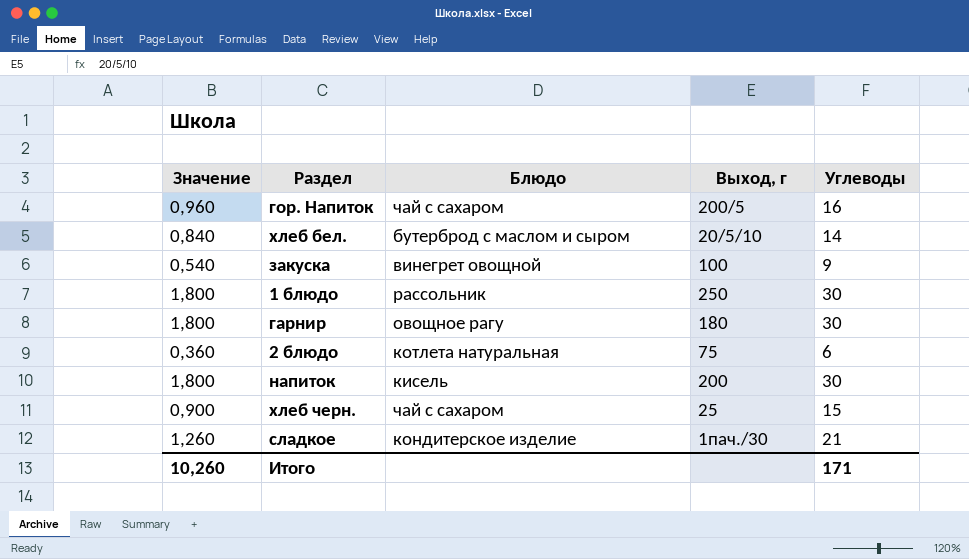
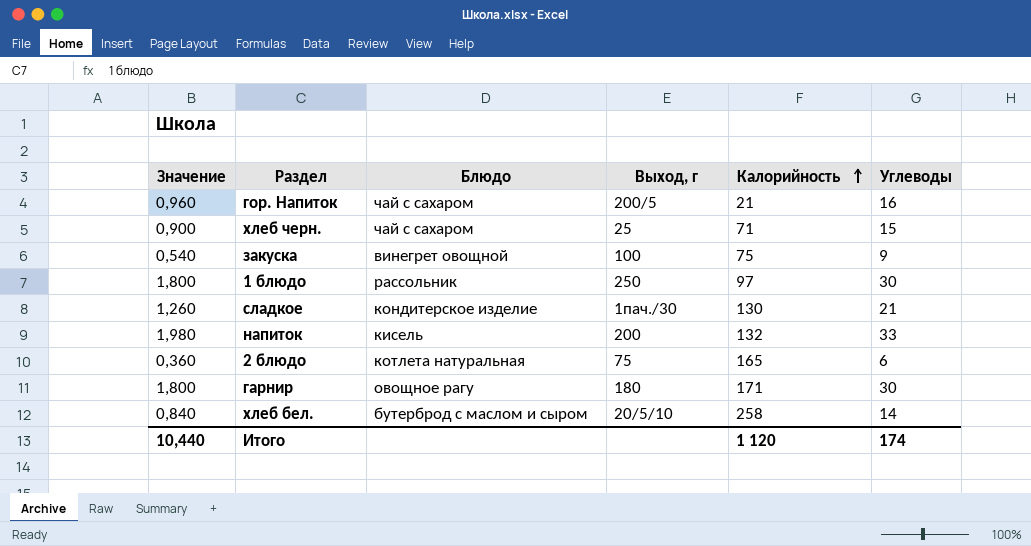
row order: none -> Калорийность ascending
column Калорийность | position: none -> 5
напиток | Значение: 1,800 -> 1,980
напиток | Углеводы: 30 -> 33
Итого | Значение: 10,260 -> 10,440
Итого | Углеводы: 171 -> 174

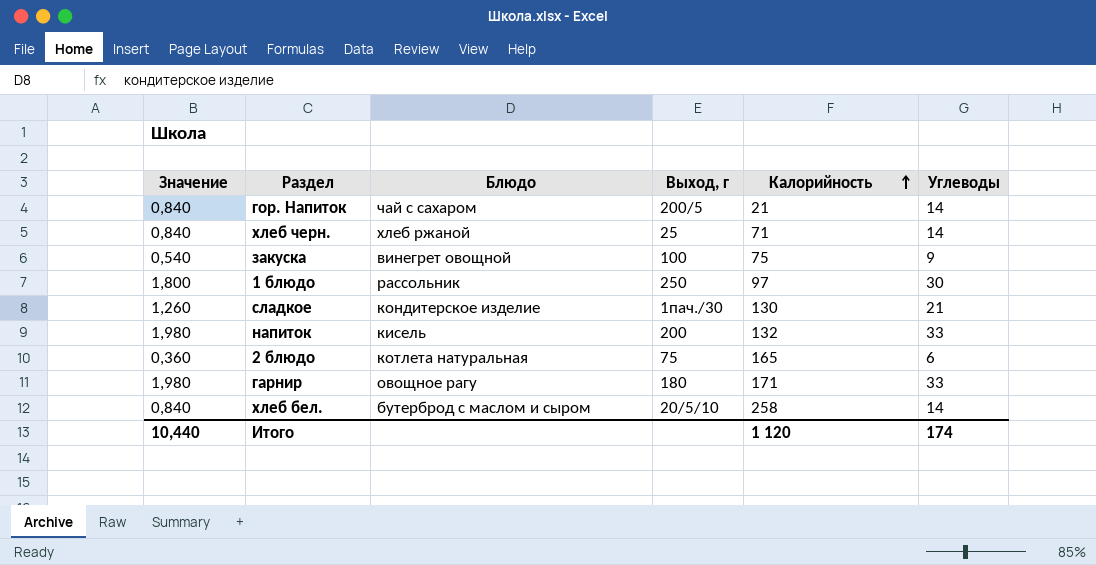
гор. Напиток | Значение: 0,960 -> 0,840
гор. Напиток | Углеводы: 16 -> 14
хлеб черн. | Значение: 0,900 -> 0,840
хлеб черн. | Блюдо: чай с сахаром -> хлеб ржаной
хлеб черн. | Углеводы: 15 -> 14
гарнир | Значение: 1,800 -> 1,980
гарнир | Углеводы: 30 -> 33

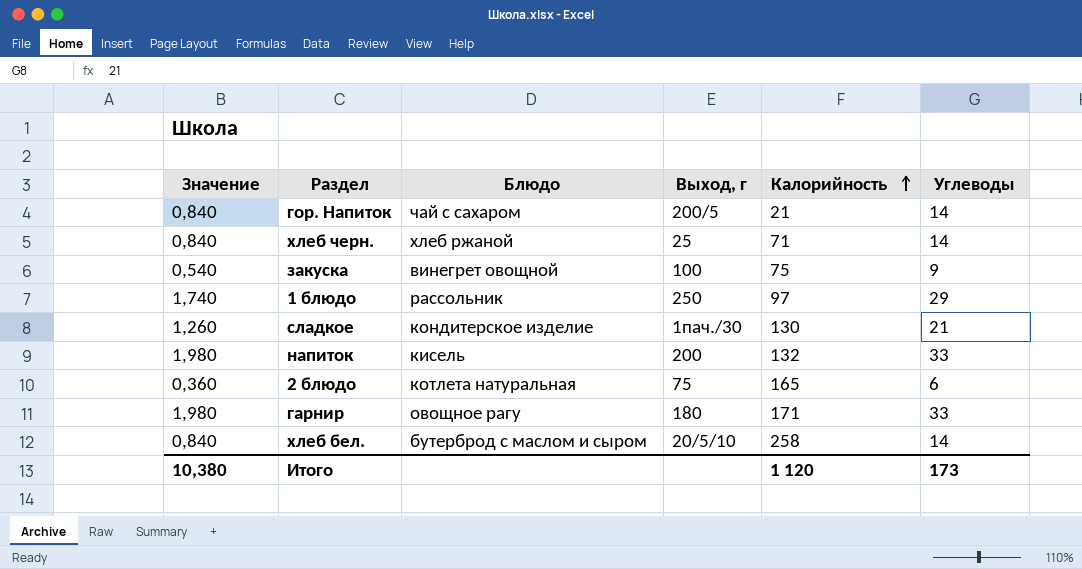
1 блюдо | Значение: 1,800 -> 1,740
1 блюдо | Углеводы: 30 -> 29
Итого | Значение: 10,440 -> 10,380
Итого | Углеводы: 174 -> 173

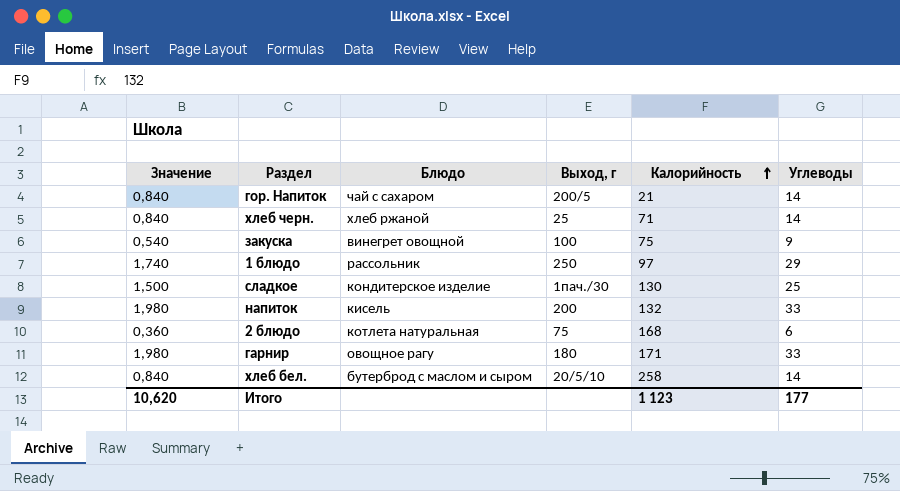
сладкое | Значение: 1,260 -> 1,500
сладкое | Углеводы: 21 -> 25
2 блюдо | Калорийность: 165 -> 168
Итого | Значение: 10,380 -> 10,620
Итого | Калорийность: 1 120 -> 1 123
Итого | Углеводы: 173 -> 177

